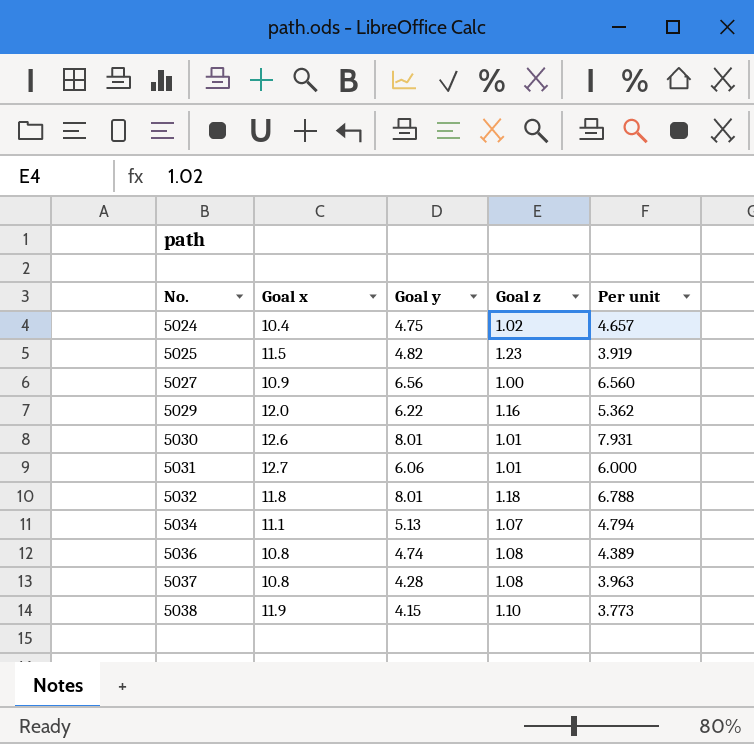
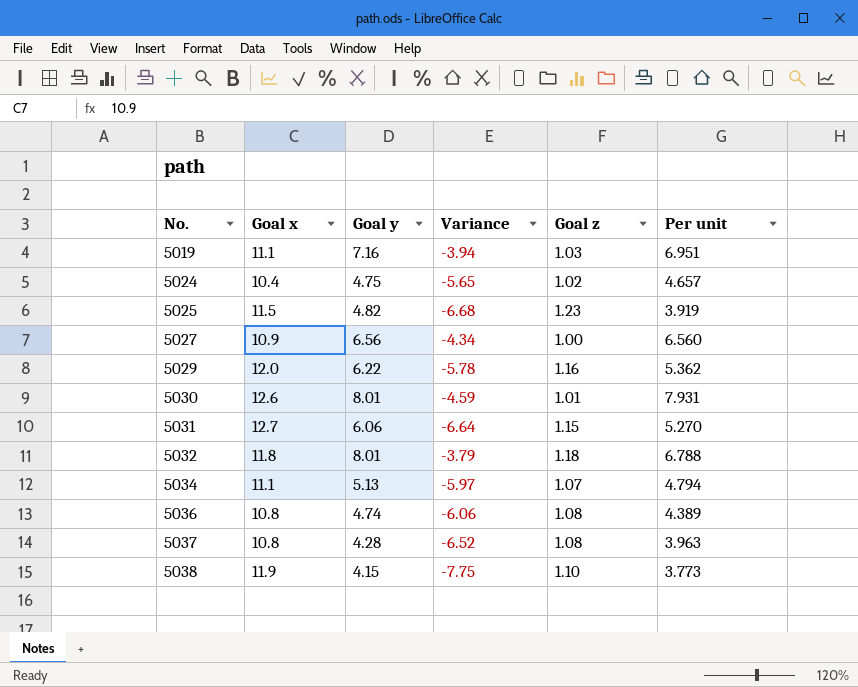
column Variance | formula: none -> [Goal y] - [Goal x]
row 5019: none -> 11.1 | 7.16 | -3.94 | 1.03 | 6.951
5031 | Goal z: 1.01 -> 1.15
5031 | Per unit: 6.000 -> 5.270

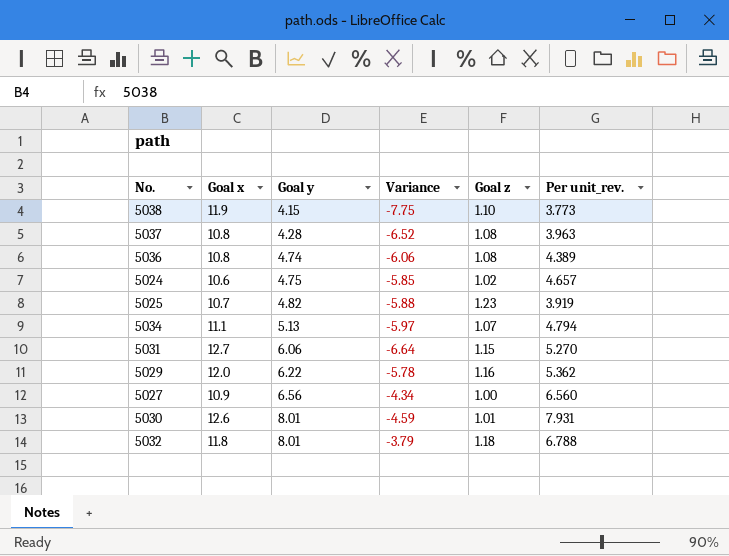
row order: No. ascending -> Goal y ascending
column name: Per unit -> Per unit_rev.
row 5019: 11.1 | 7.16 | -3.94 | 1.03 | 6.951 -> none
5024 | Goal x: 10.4 -> 10.6
5024 | Variance: -5.65 -> -5.85
5025 | Goal x: 11.5 -> 10.7
5025 | Variance: -6.68 -> -5.88

